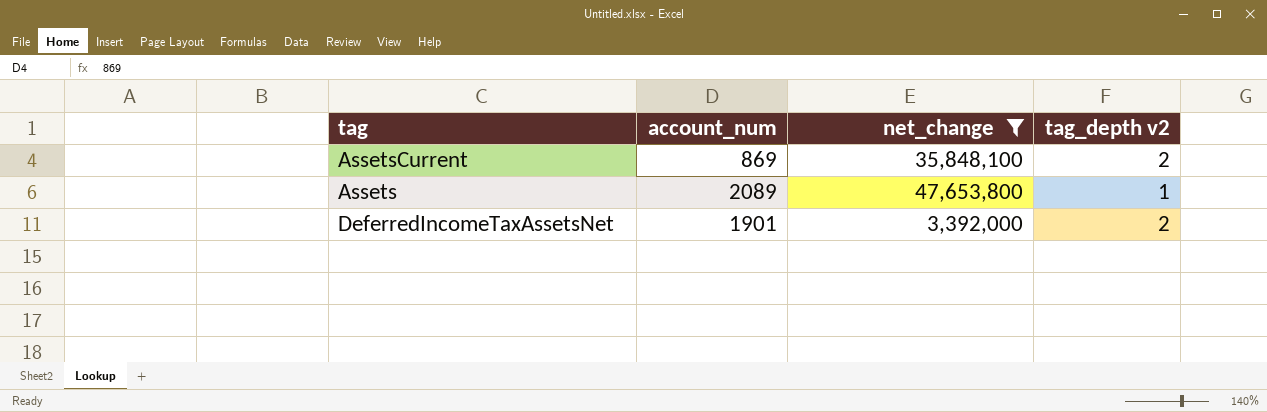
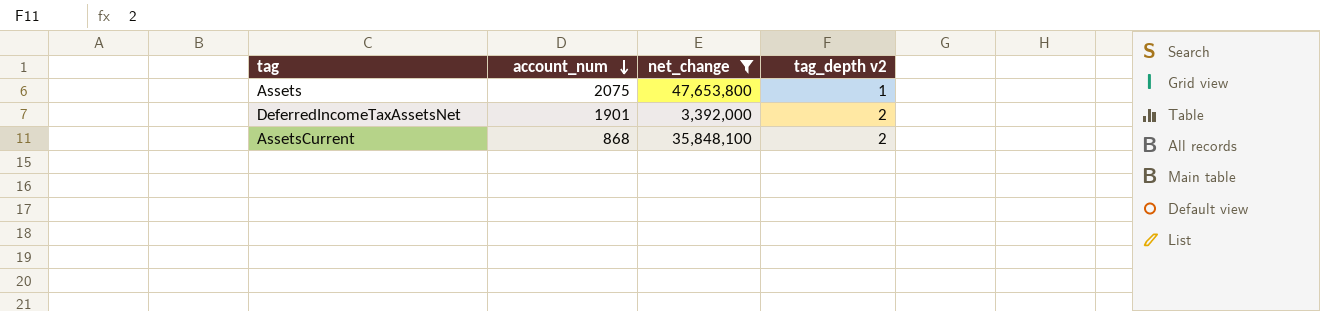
row order: none -> account_num descending
Assets | account_num: 2089 -> 2075
AssetsCurrent | account_num: 869 -> 868

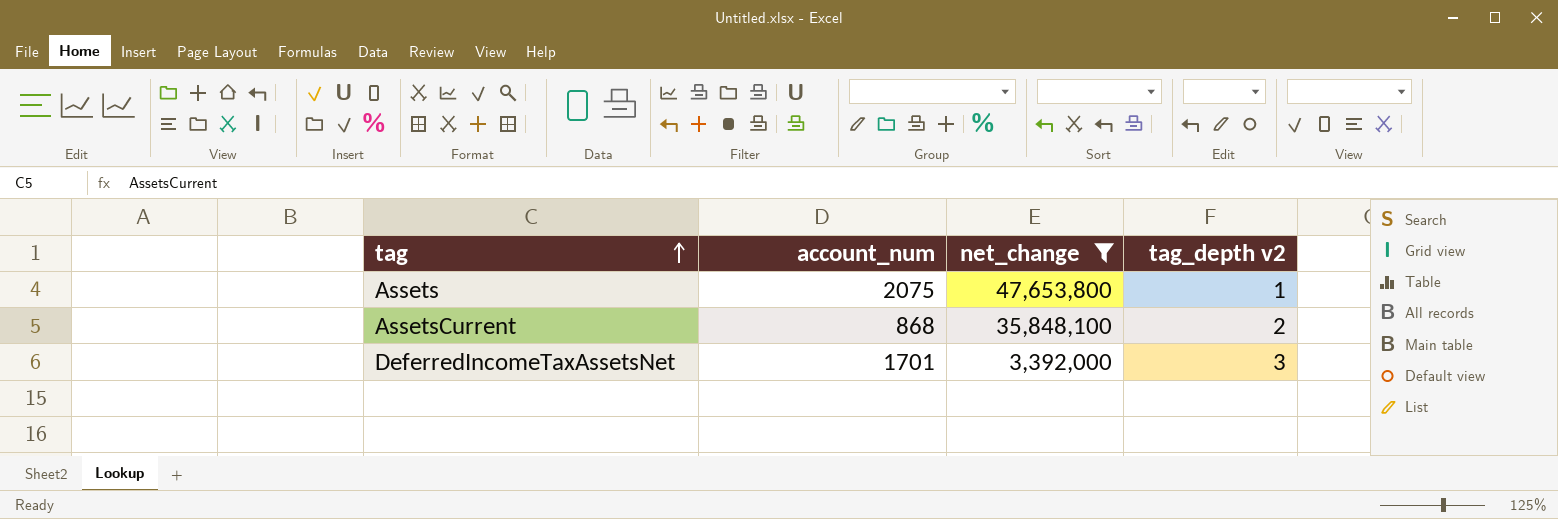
row order: account_num descending -> tag ascending
DeferredIncomeTaxAssetsNet | account_num: 1901 -> 1701
DeferredIncomeTaxAssetsNet | tag_depth v2: 2 -> 3

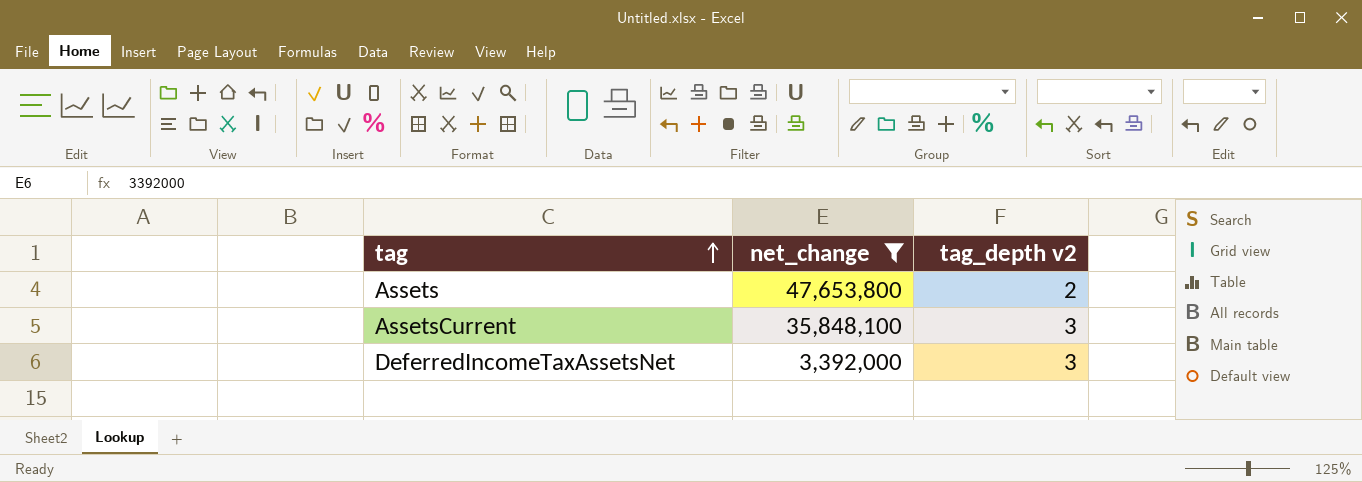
column account_num | position: 2 -> none
Assets | tag_depth v2: 1 -> 2
AssetsCurrent | tag_depth v2: 2 -> 3

